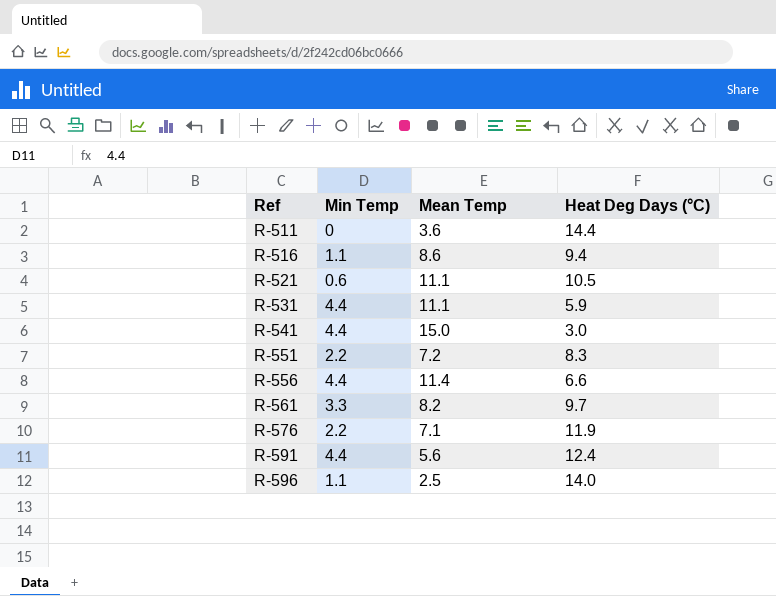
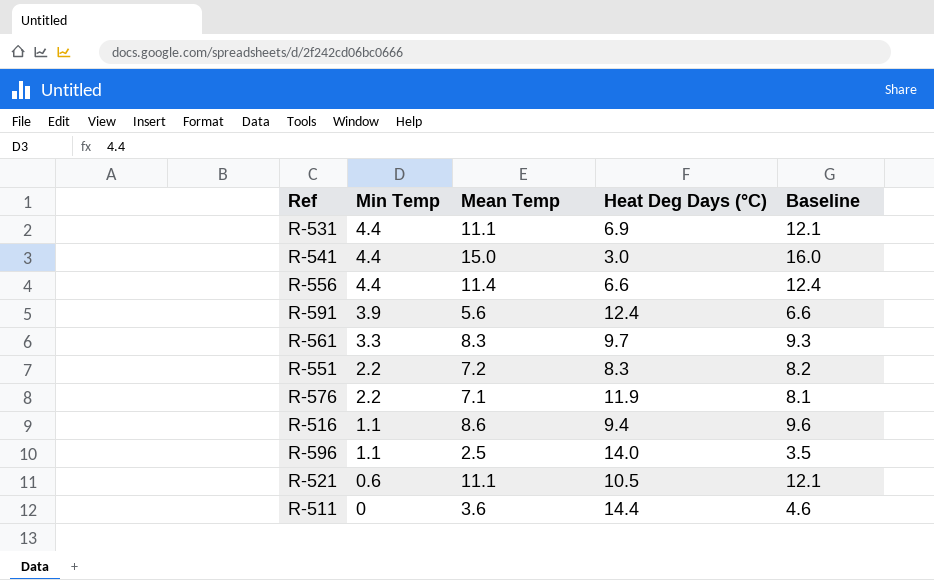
row order: Ref ascending -> Min Temp descending
column Baseline | formula: none -> [Mean Temp] + 1
R-531 | Heat Deg Days (°C): 5.9 -> 6.9
R-591 | Min Temp: 4.4 -> 3.9
R-561 | Mean Temp: 8.2 -> 8.3

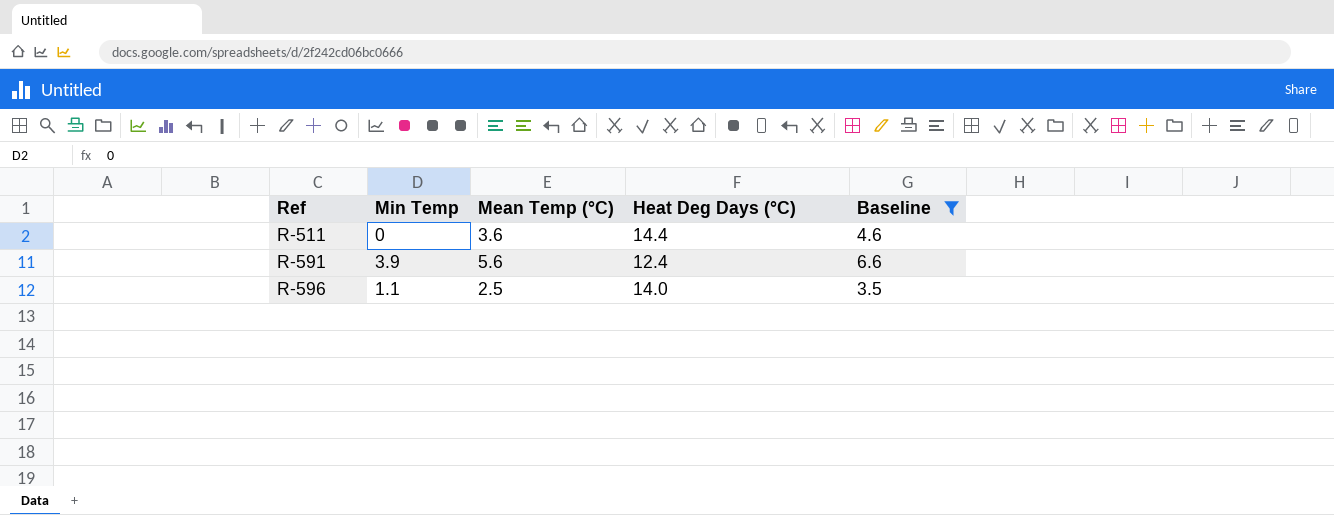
filter: none -> Baseline <= 6.6
row order: Min Temp descending -> Ref ascending
column name: Mean Temp -> Mean Temp (°C)

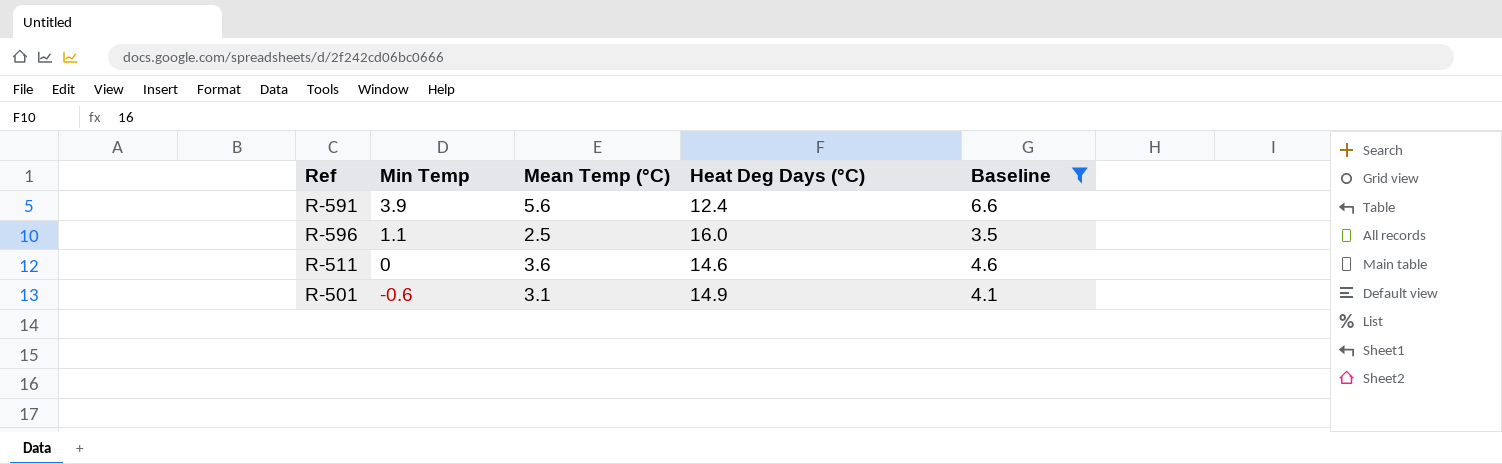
row order: Ref ascending -> Min Temp descending
R-596 | Heat Deg Days (°C): 14.0 -> 16.0
R-511 | Heat Deg Days (°C): 14.4 -> 14.6
row R-501: none -> -0.6 | 3.1 | 14.9 | 4.1

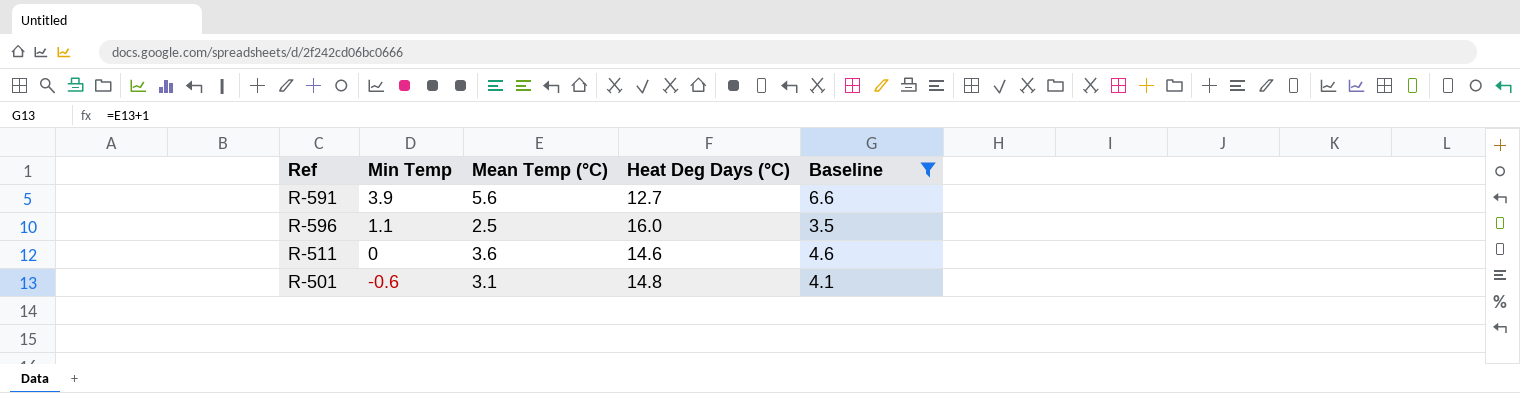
R-591 | Heat Deg Days (°C): 12.4 -> 12.7
R-501 | Heat Deg Days (°C): 14.9 -> 14.8

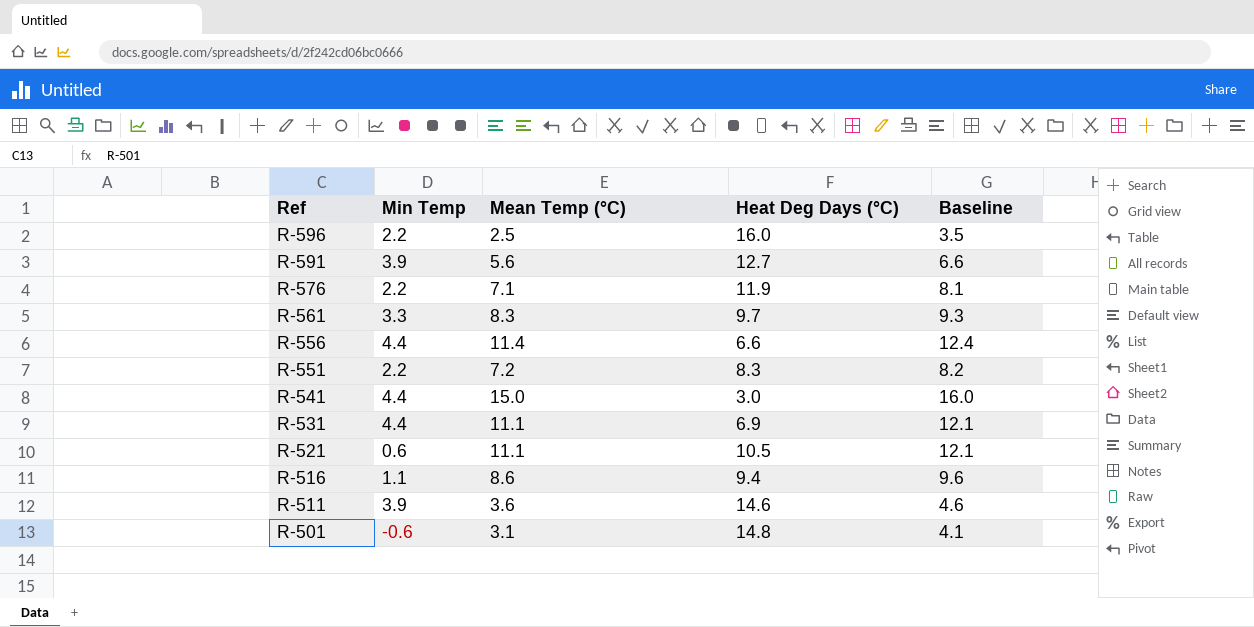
filter: Baseline <= 6.6 -> none
row order: Min Temp descending -> Ref descending
R-596 | Min Temp: 1.1 -> 2.2
R-511 | Min Temp: 0 -> 3.9

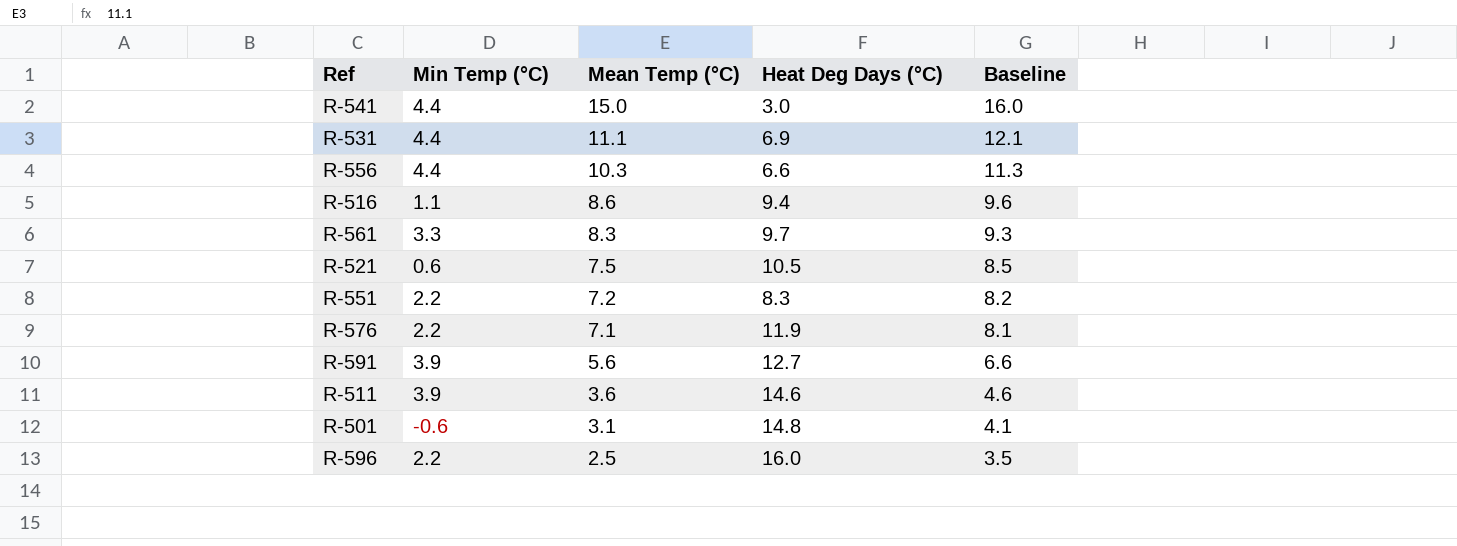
row order: Ref descending -> Mean Temp (°C) descending
column name: Min Temp -> Min Temp (°C)
R-556 | Mean Temp (°C): 11.4 -> 10.3
R-556 | Baseline: 12.4 -> 11.3
R-521 | Mean Temp (°C): 11.1 -> 7.5
R-521 | Baseline: 12.1 -> 8.5

